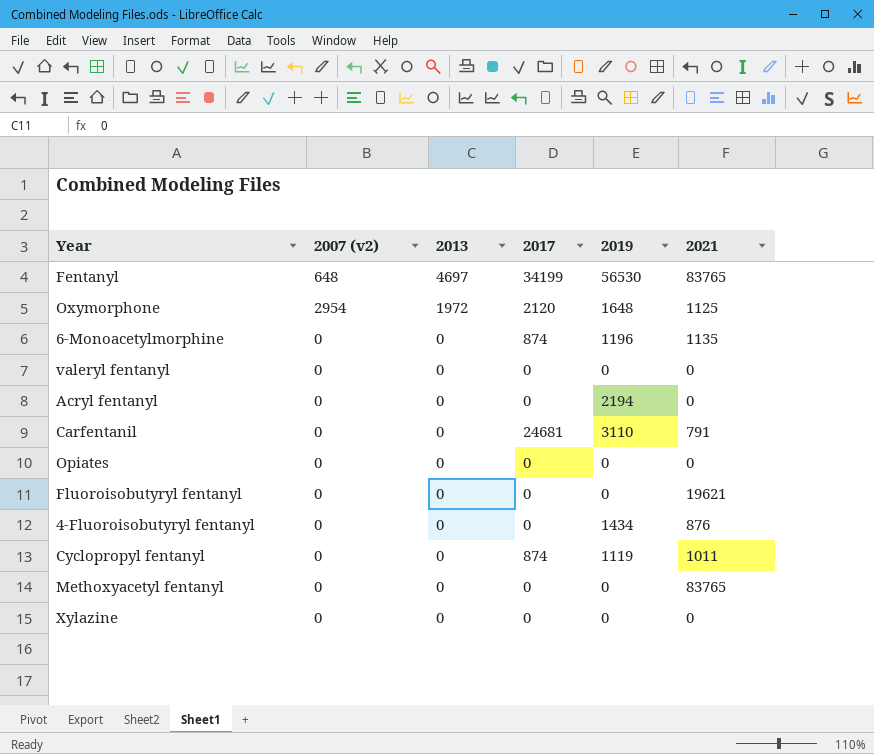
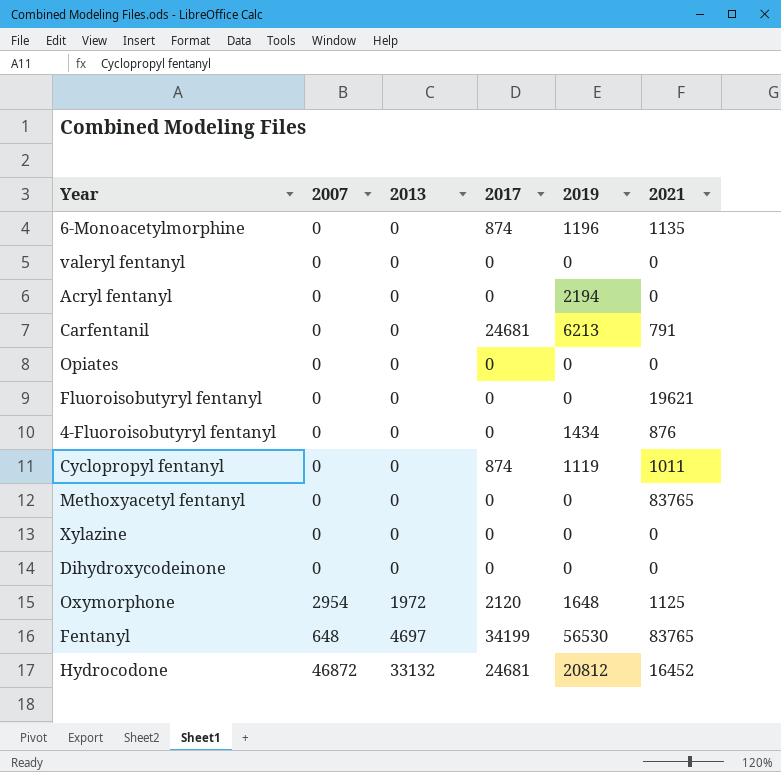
row order: 2013 descending -> 2013 ascending
column name: 2007 (v2) -> 2007
Carfentanil | 2019: 3110 -> 6213
row Dihydroxycodeinone: none -> 0 | 0 | 0 | 0 | 0
row Hydrocodone: none -> 46872 | 33132 | 24681 | 20812 | 16452

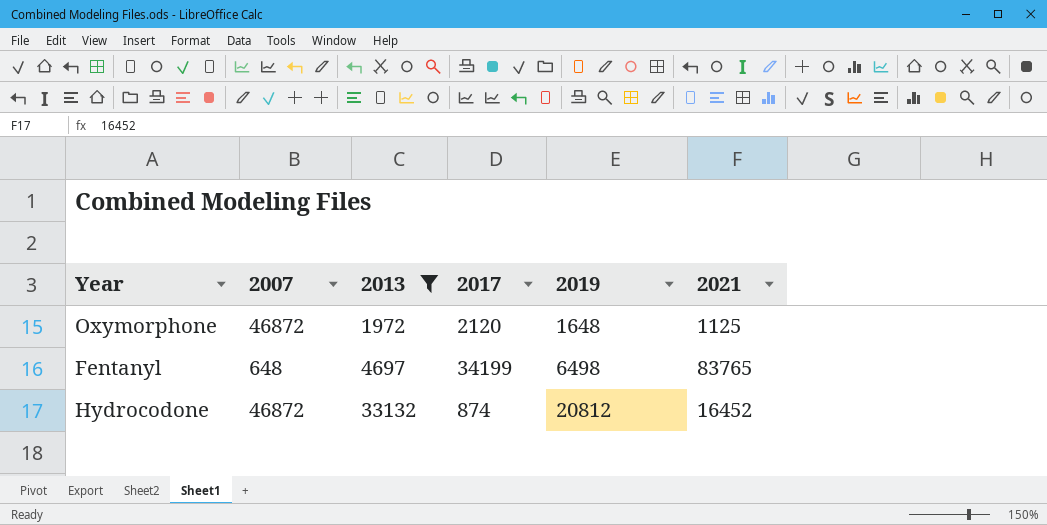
filter: none -> 2013 != 0
Oxymorphone | 2007: 2954 -> 46872
Fentanyl | 2019: 56530 -> 6498
Hydrocodone | 2017: 24681 -> 874

